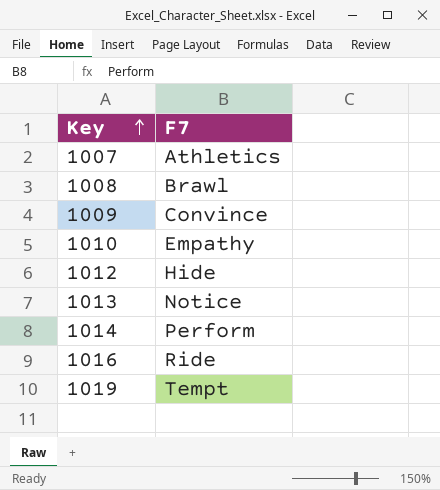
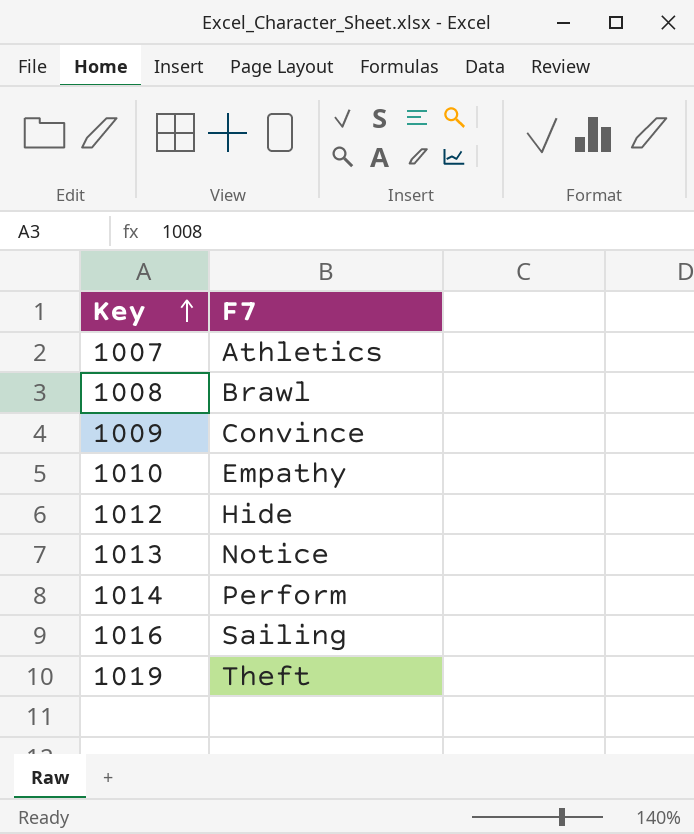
1016 | F7: Ride -> Sailing
1019 | F7: Tempt -> Theft

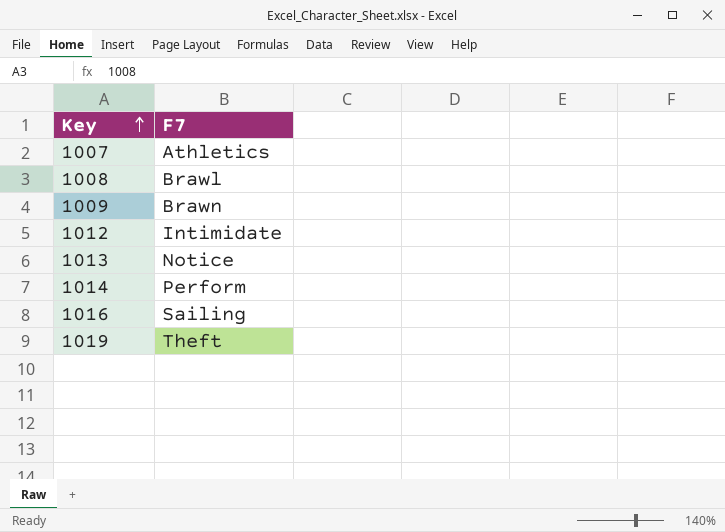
row 1010: Empathy -> none
1009 | F7: Convince -> Brawn
1012 | F7: Hide -> Intimidate

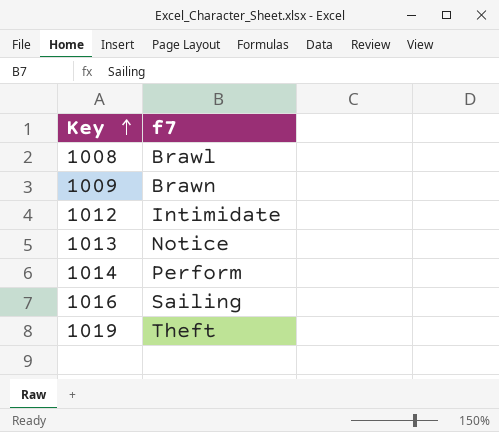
column name: F7 -> f7
row 1007: Athletics -> none

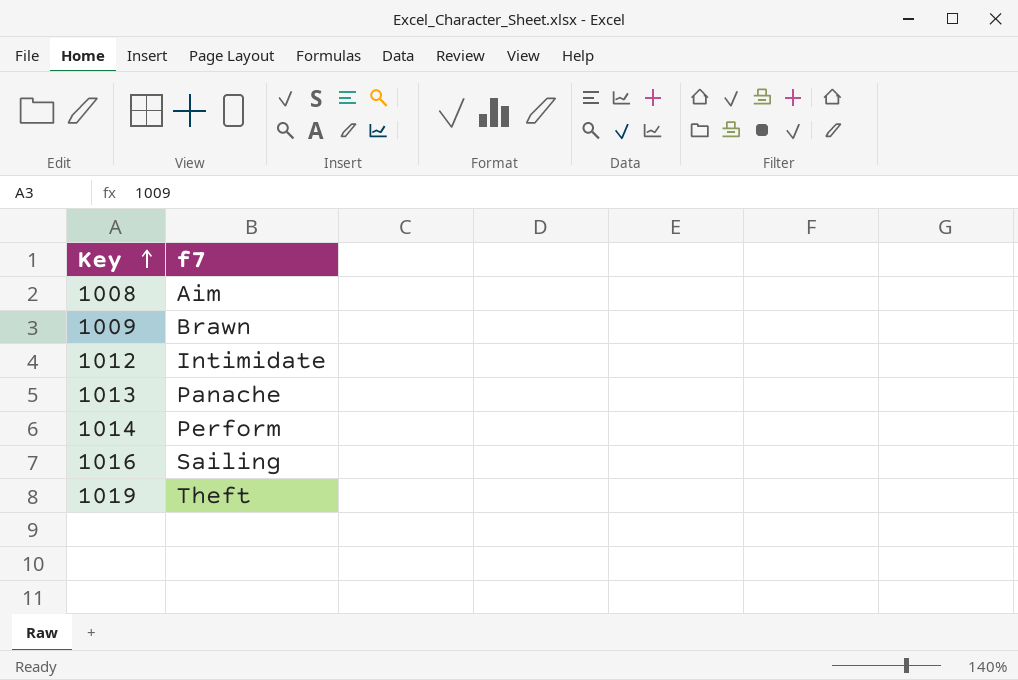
1008 | f7: Brawl -> Aim
1013 | f7: Notice -> Panache

